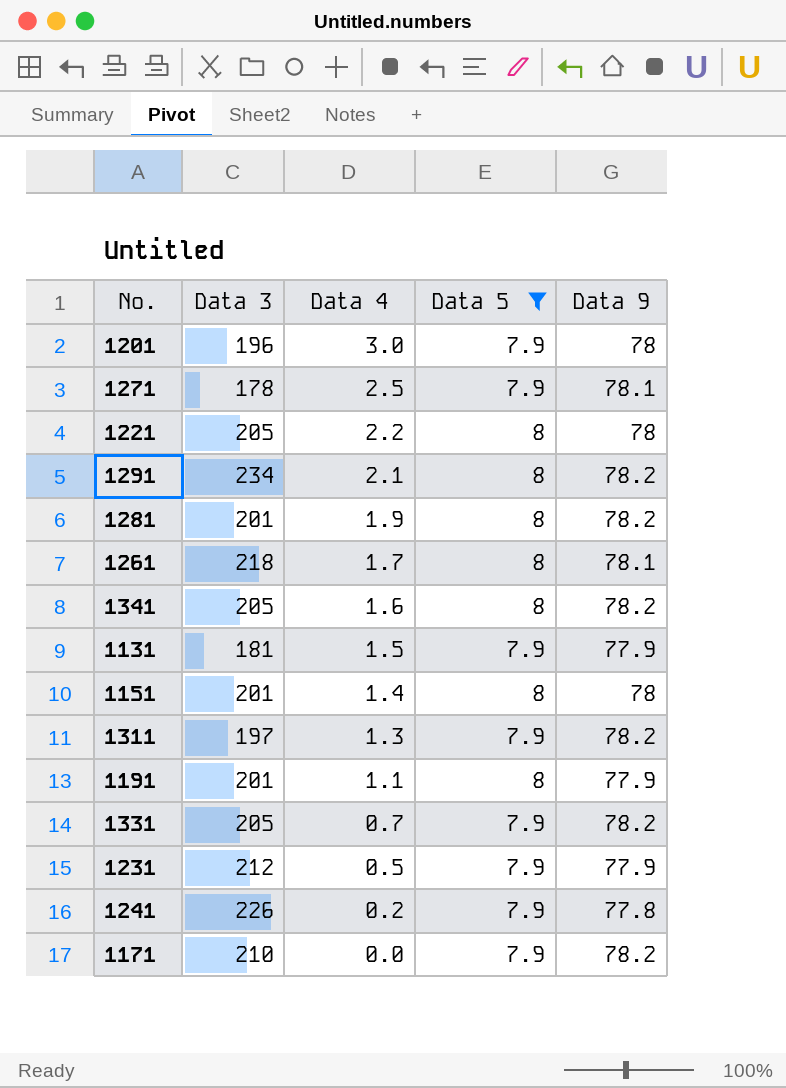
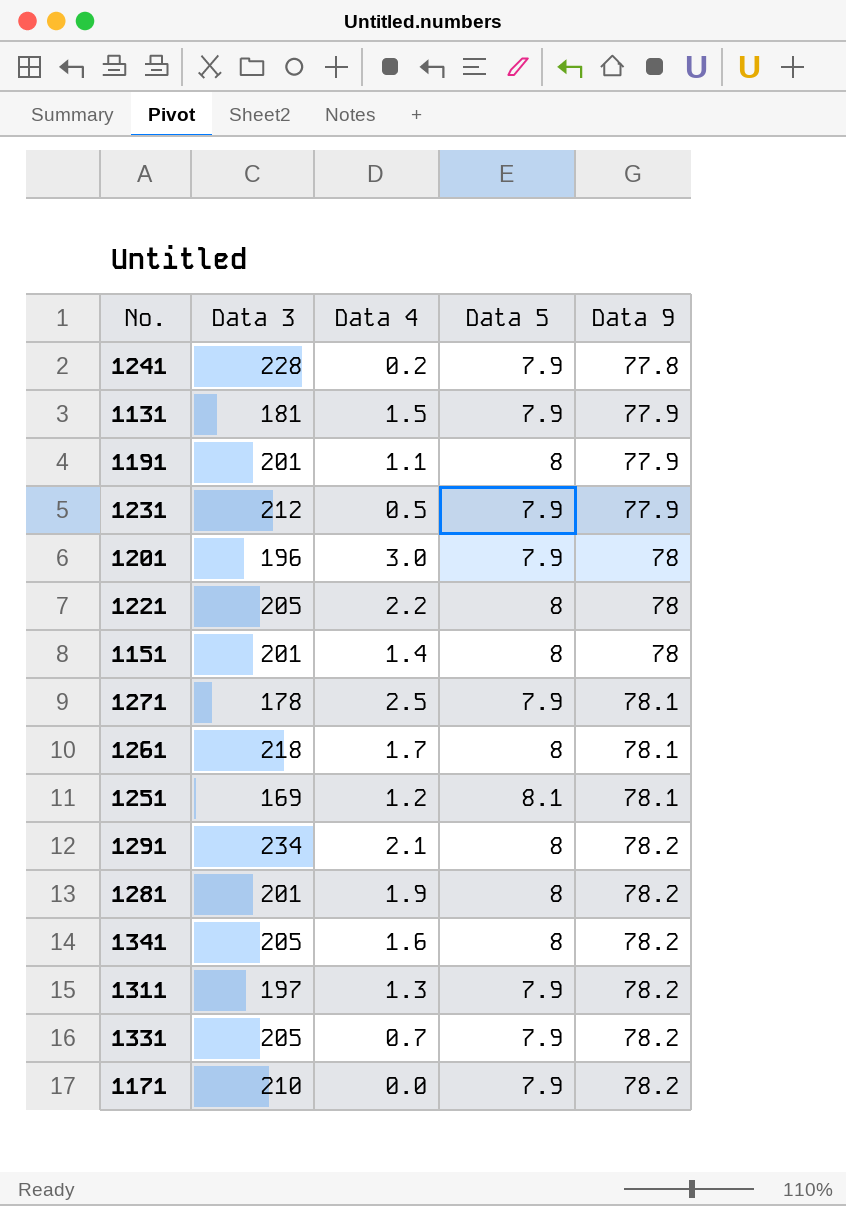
filter: Data 5 != 8.1 -> none
row order: Data 4 descending -> Data 9 ascending
1241 | Data 3: 226 -> 228

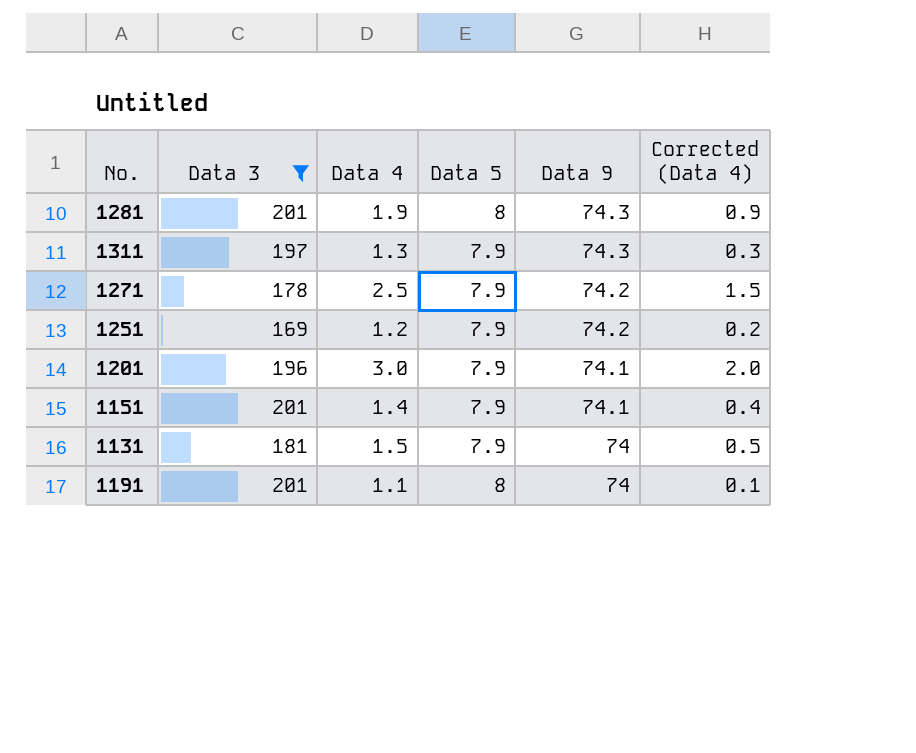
filter: none -> Data 3 <= 201
row order: Data 9 ascending -> Data 9 descending
column Corrected (Data 4) | formula: none -> [Data 4] - 1
1281 | Data 9: 78.2 -> 74.3
1311 | Data 9: 78.2 -> 74.3
1271 | Data 9: 78.1 -> 74.2
1251 | Data 5: 8.1 -> 7.9
1251 | Data 9: 78.1 -> 74.2
1201 | Data 9: 78 -> 74.1
1151 | Data 5: 8 -> 7.9
1151 | Data 9: 78 -> 74.1
1131 | Data 9: 77.9 -> 74
1191 | Data 9: 77.9 -> 74

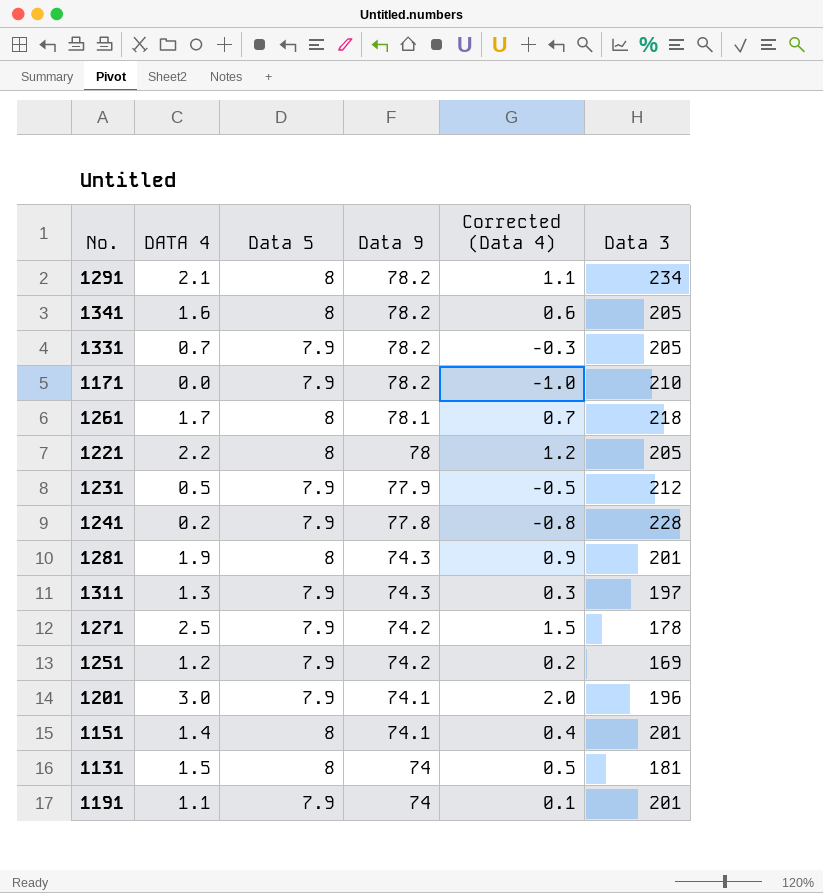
filter: Data 3 <= 201 -> none
column name: Data 4 -> DATA 4
column Data 3 | position: 2 -> 6
1151 | Data 5: 7.9 -> 8
1131 | Data 5: 7.9 -> 8
1191 | Data 5: 8 -> 7.9

